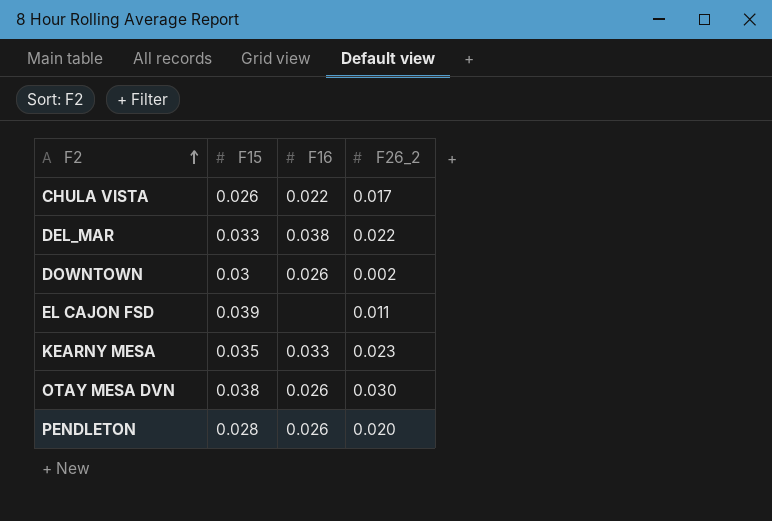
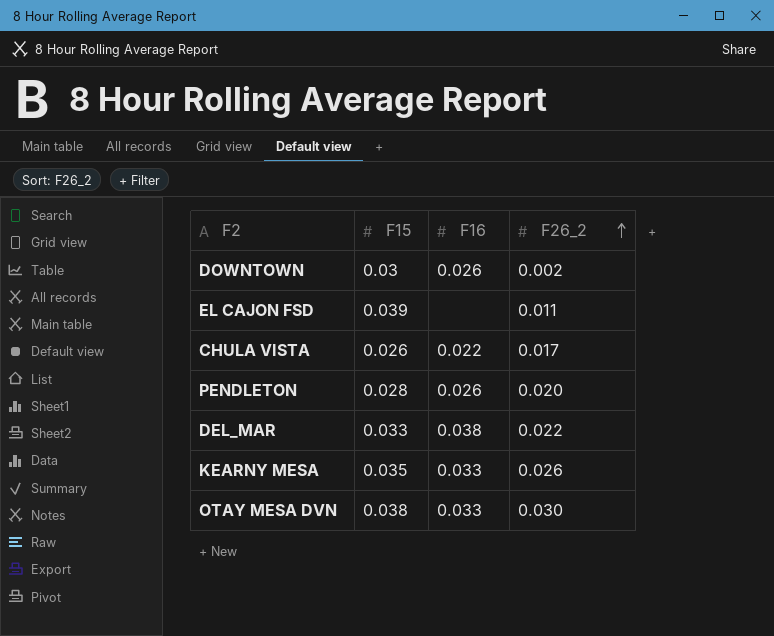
row order: F2 ascending -> F26_2 ascending
KEARNY MESA | F26_2: 0.023 -> 0.026
OTAY MESA DVN | F16: 0.026 -> 0.033

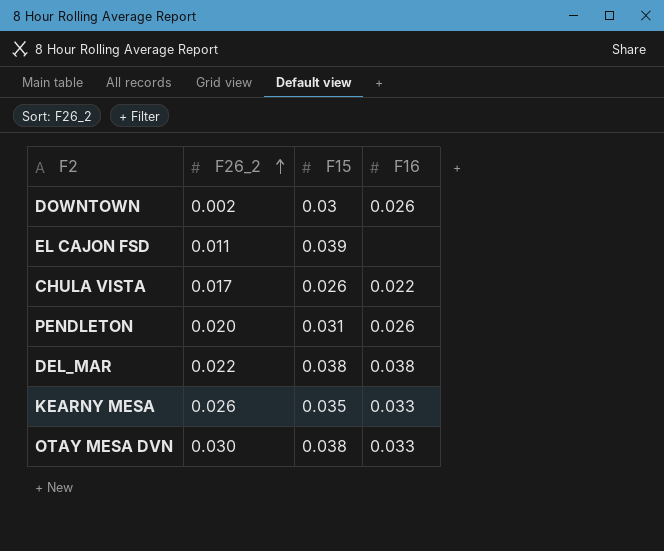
column F26_2 | position: 4 -> 2
PENDLETON | F15: 0.028 -> 0.031
DEL_MAR | F15: 0.033 -> 0.038

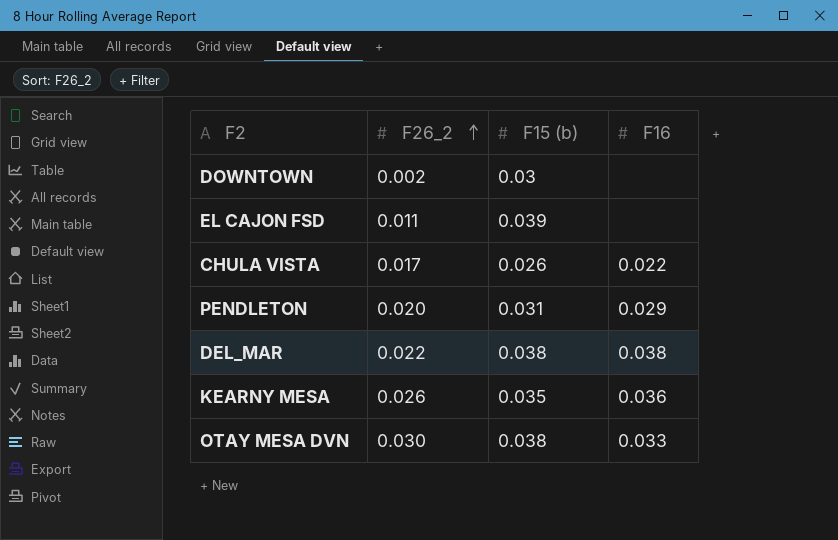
column name: F15 -> F15 (b)
DOWNTOWN | F16: 0.026 -> none
PENDLETON | F16: 0.026 -> 0.029
KEARNY MESA | F16: 0.033 -> 0.036

